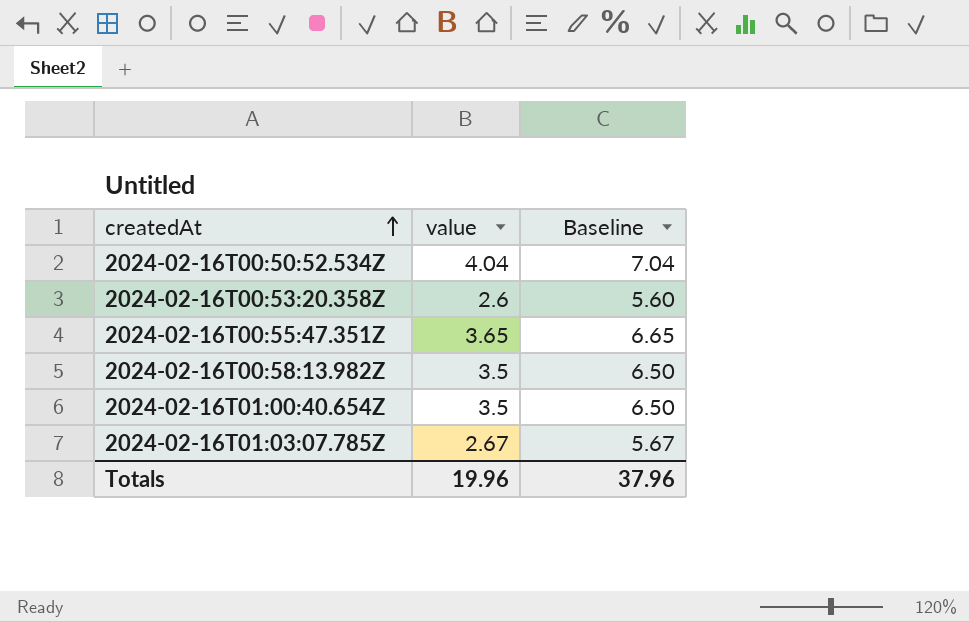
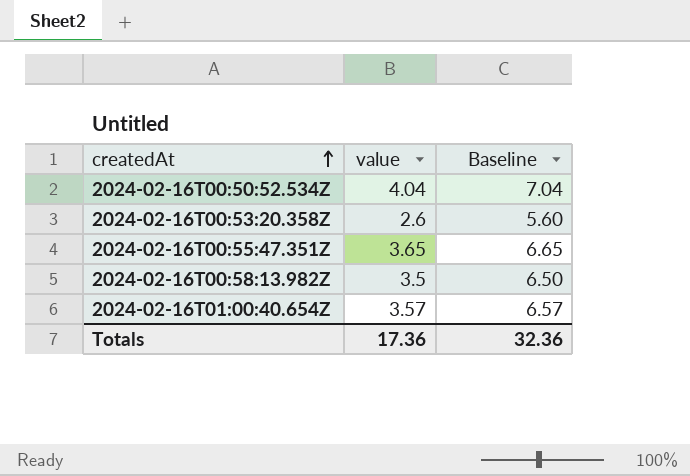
row 2024-02-16T01:03:07.785Z: 2.67 | 5.67 -> none
2024-02-16T01:00:40.654Z | value: 3.5 -> 3.57
2024-02-16T01:00:40.654Z | Baseline: 6.50 -> 6.57
Totals | value: 19.96 -> 17.36
Totals | Baseline: 37.96 -> 32.36

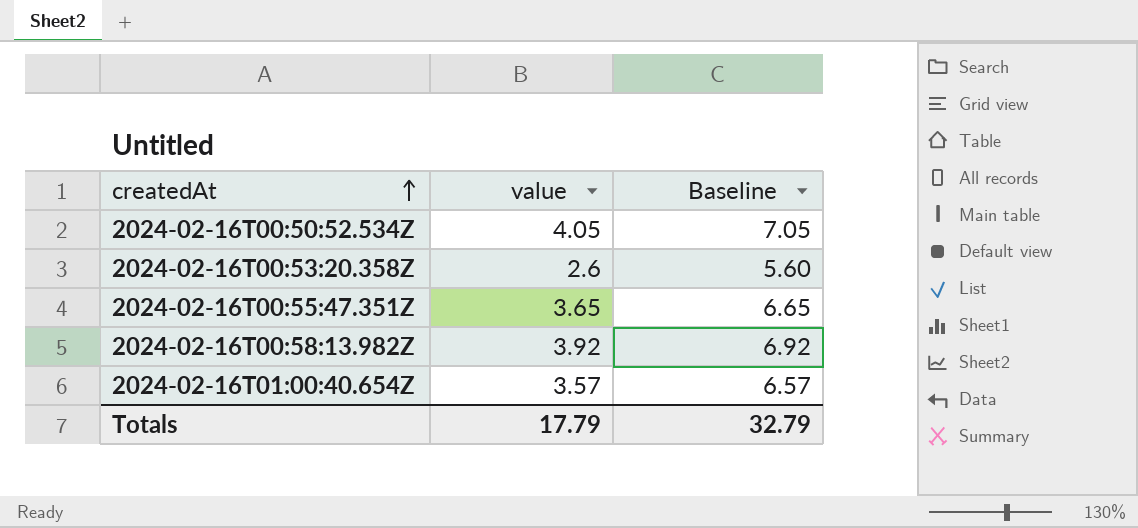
2024-02-16T00:50:52.534Z | value: 4.04 -> 4.05
2024-02-16T00:50:52.534Z | Baseline: 7.04 -> 7.05
2024-02-16T00:58:13.982Z | value: 3.5 -> 3.92
2024-02-16T00:58:13.982Z | Baseline: 6.50 -> 6.92
Totals | value: 17.36 -> 17.79
Totals | Baseline: 32.36 -> 32.79

